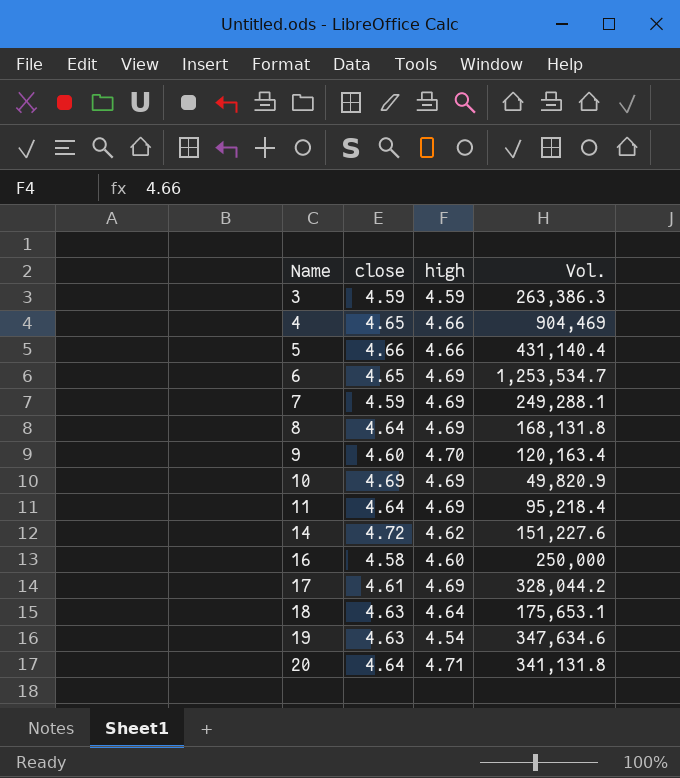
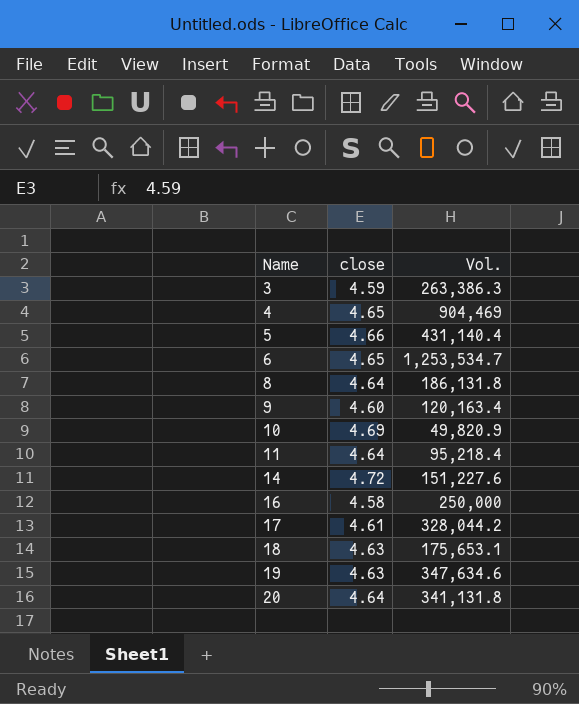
column high | position: 3 -> none
row 7: 4.59 | 4.69 | 249,288.1 -> none
8 | Vol.: 168,131.8 -> 186,131.8

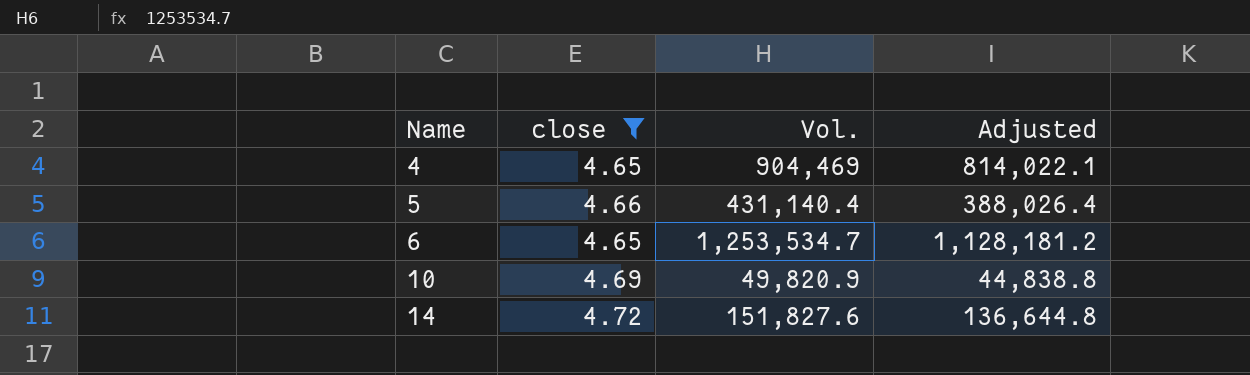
filter: none -> close >= 4.65
column Adjusted | formula: none -> [Vol.] * 0.9
14 | Vol.: 151,227.6 -> 151,827.6

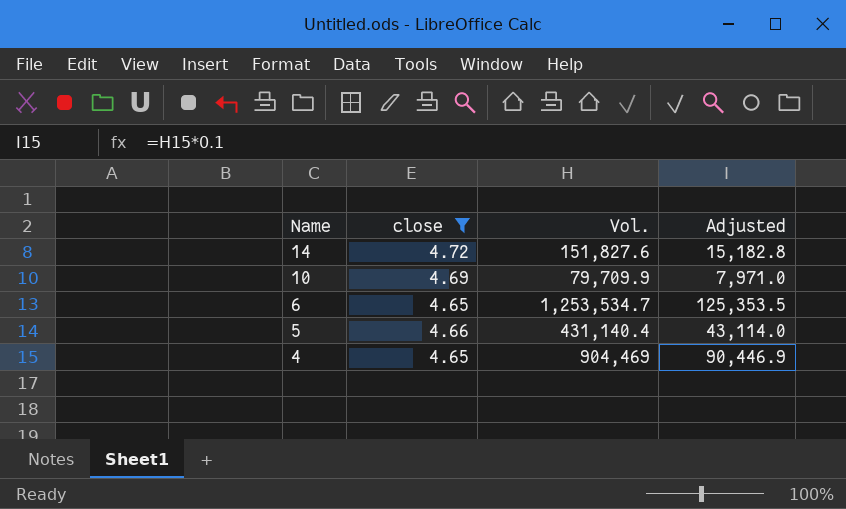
row order: Name ascending -> Name descending
column Adjusted | formula: [Vol.] * 0.9 -> [Vol.] * 0.1
10 | Vol.: 49,820.9 -> 79,709.9

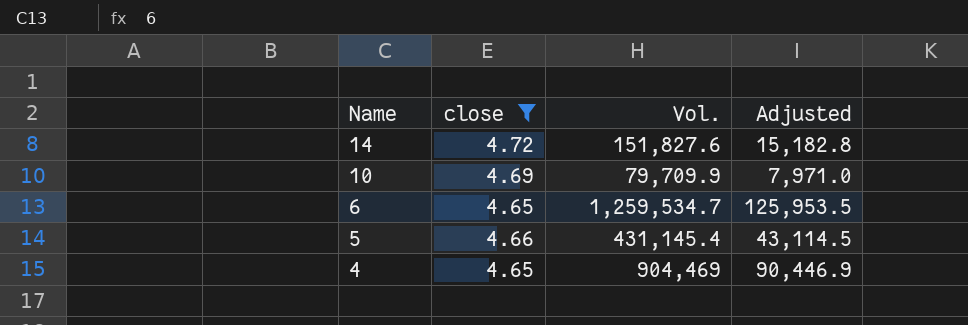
6 | Vol.: 1,253,534.7 -> 1,259,534.7
6 | Adjusted: 125,353.5 -> 125,953.5
5 | Vol.: 431,140.4 -> 431,145.4
5 | Adjusted: 43,114.0 -> 43,114.5

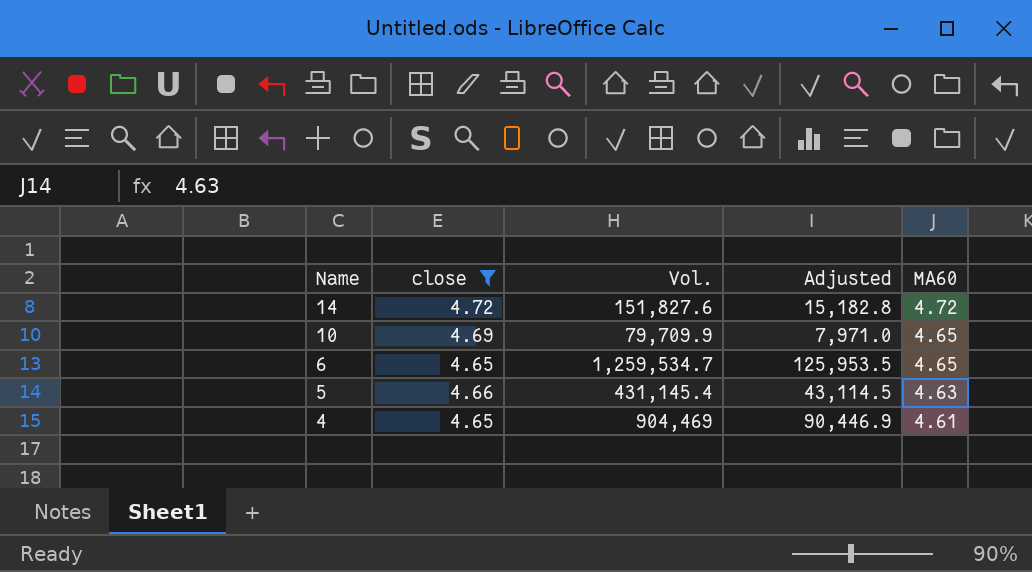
column MA60 | position: none -> 5

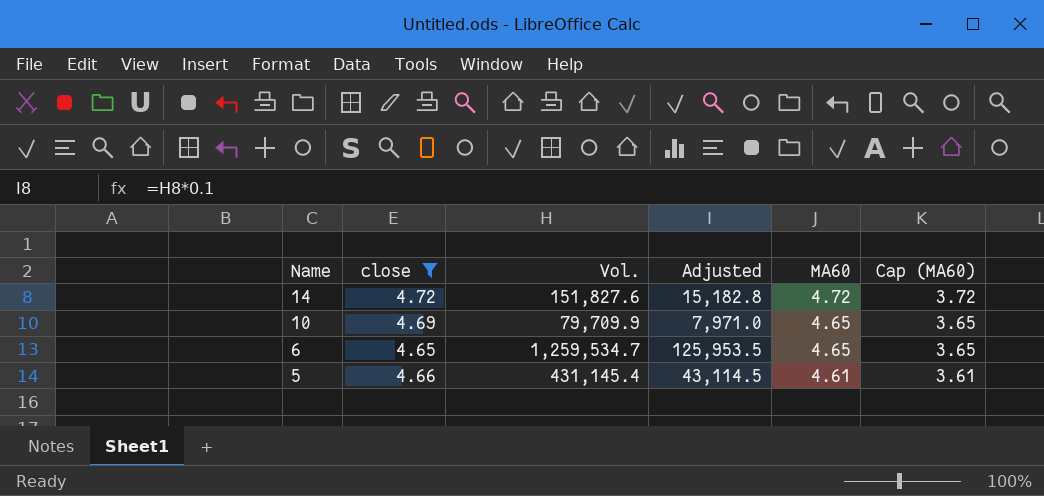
column Cap (MA60) | formula: none -> [MA60] - 1
row 4: 4.65 | 904,469 | 90,446.9 | 4.61 -> none
5 | MA60: 4.63 -> 4.61

